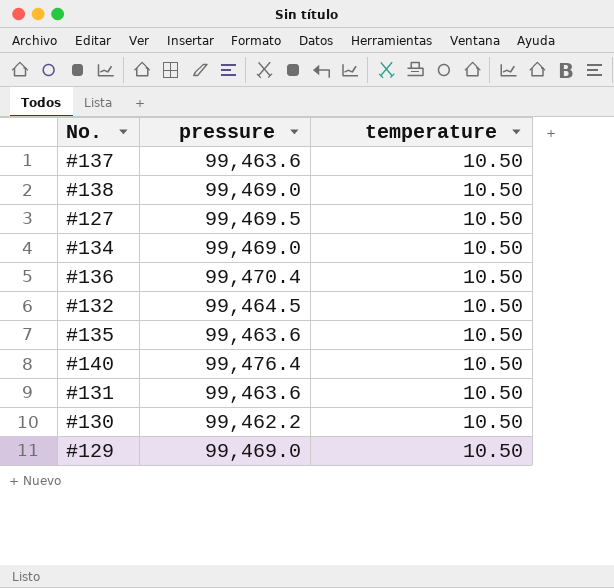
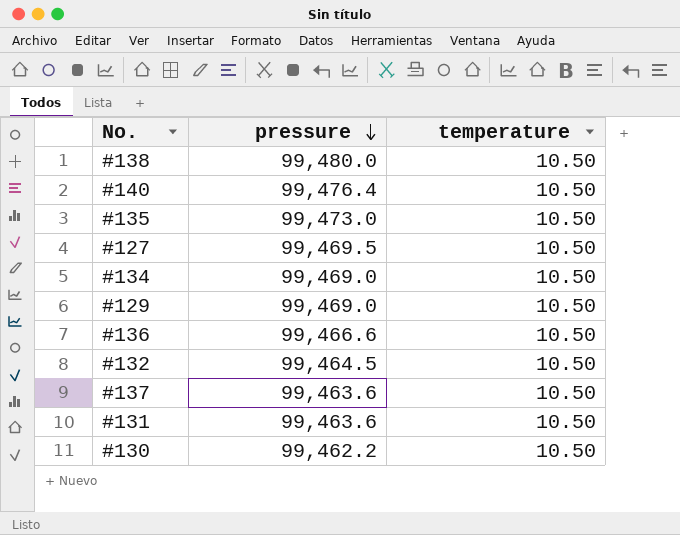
row order: none -> pressure descending
#138 | pressure: 99,469.0 -> 99,480.0
#135 | pressure: 99,463.6 -> 99,473.0
#136 | pressure: 99,470.4 -> 99,466.6

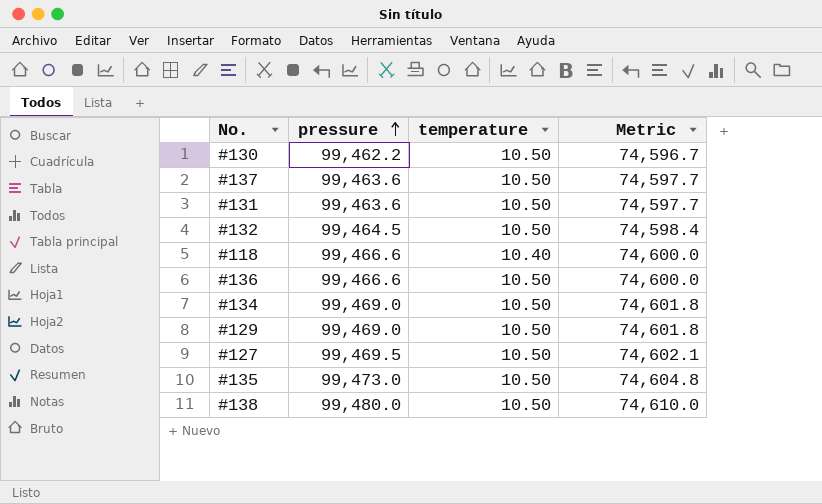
row order: pressure descending -> pressure ascending
column Metric | formula: none -> [pressure] * 0.75
row #140: 99,476.4 | 10.50 -> none
row #118: none -> 99,466.6 | 10.40 | 74,600.0

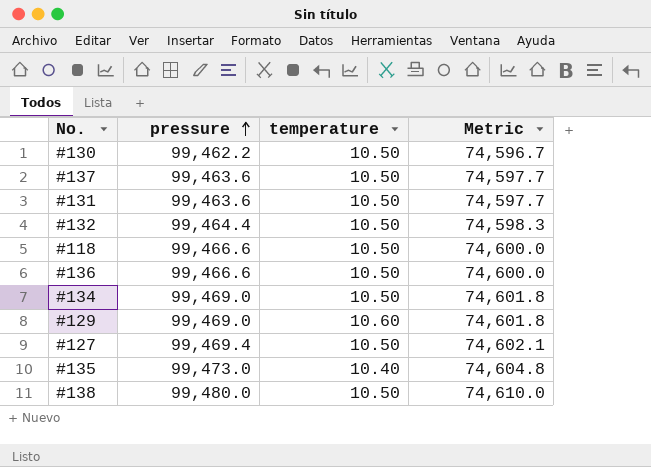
#132 | pressure: 99,464.5 -> 99,464.4
#132 | Metric: 74,598.4 -> 74,598.3
#118 | temperature: 10.40 -> 10.50
#129 | temperature: 10.50 -> 10.60
#127 | pressure: 99,469.5 -> 99,469.4
#135 | temperature: 10.50 -> 10.40

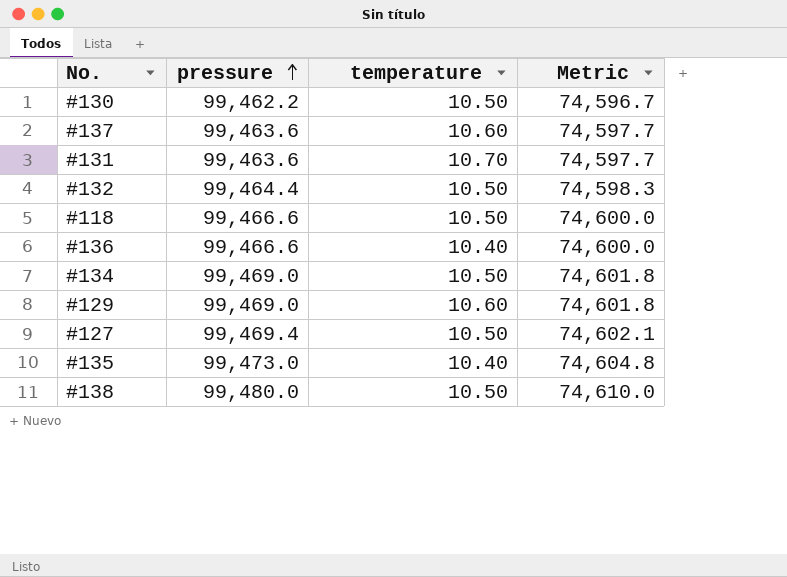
#137 | temperature: 10.50 -> 10.60
#131 | temperature: 10.50 -> 10.70
#136 | temperature: 10.50 -> 10.40

